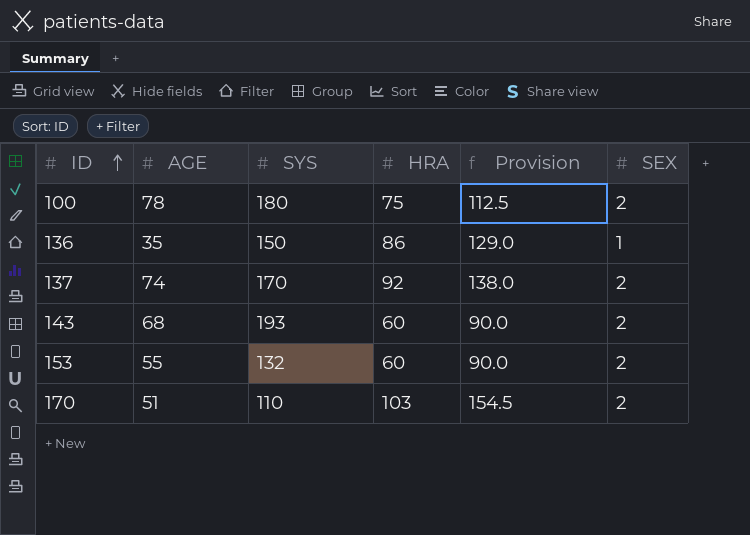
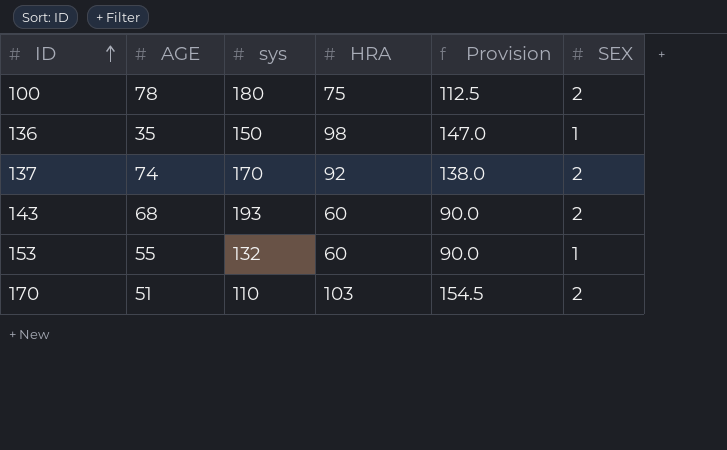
column name: SYS -> sys
136 | HRA: 86 -> 98
136 | Provision: 129.0 -> 147.0
153 | SEX: 2 -> 1

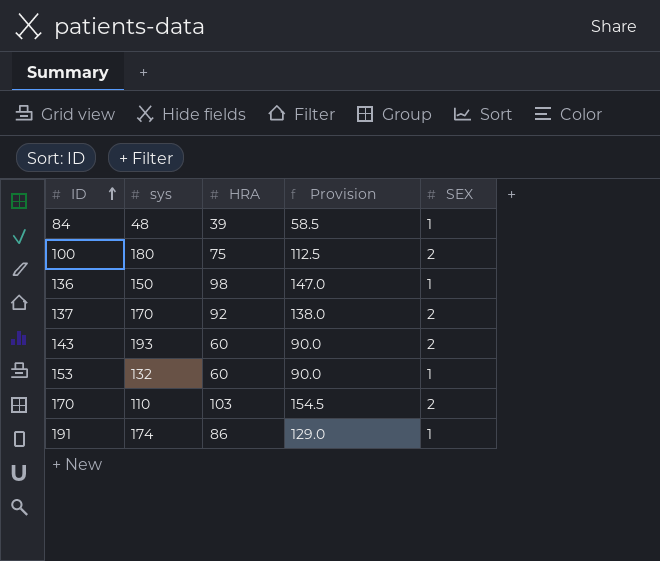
column AGE | position: 2 -> none
row 84: none -> 48 | 39 | 58.5 | 1
row 191: none -> 174 | 86 | 129.0 | 1

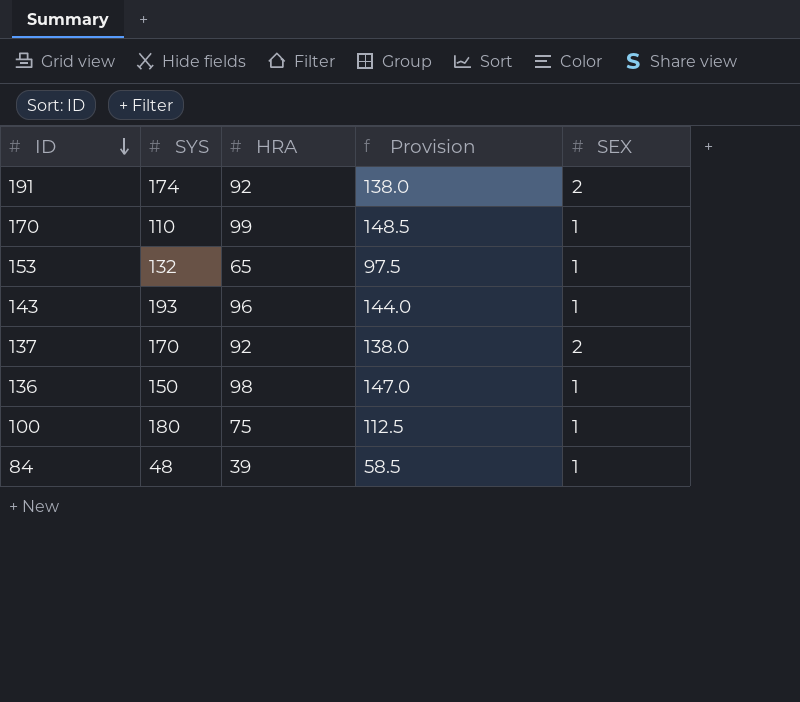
row order: ID ascending -> ID descending
column name: sys -> SYS
191 | HRA: 86 -> 92
191 | Provision: 129.0 -> 138.0
191 | SEX: 1 -> 2
170 | HRA: 103 -> 99
170 | Provision: 154.5 -> 148.5
170 | SEX: 2 -> 1
153 | HRA: 60 -> 65
153 | Provision: 90.0 -> 97.5
143 | HRA: 60 -> 96
143 | Provision: 90.0 -> 144.0
143 | SEX: 2 -> 1
100 | SEX: 2 -> 1

